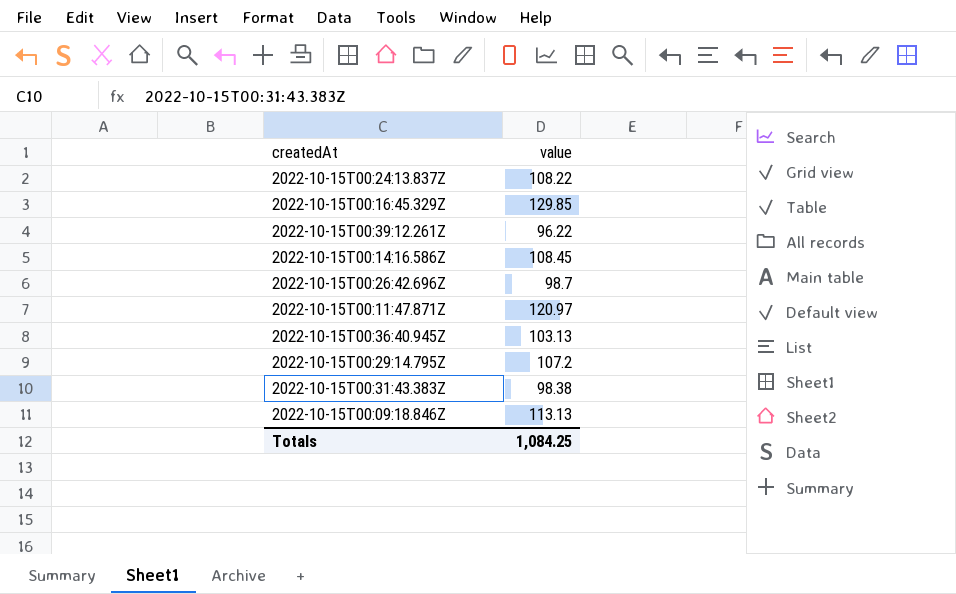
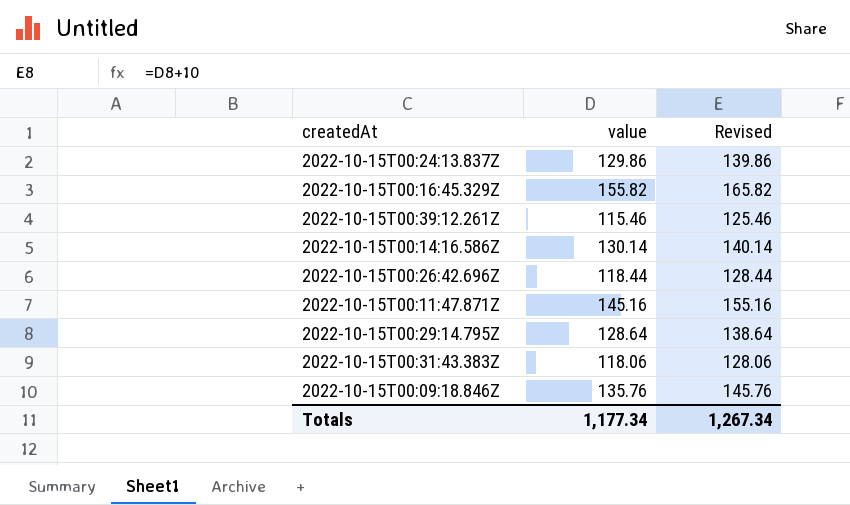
column Revised | formula: none -> [value] + 10
row 2022-10-15T00:36:40.945Z: 103.13 -> none
2022-10-15T00:24:13.837Z | value: 108.22 -> 129.86
2022-10-15T00:16:45.329Z | value: 129.85 -> 155.82
2022-10-15T00:39:12.261Z | value: 96.22 -> 115.46
2022-10-15T00:14:16.586Z | value: 108.45 -> 130.14
2022-10-15T00:26:42.696Z | value: 98.7 -> 118.44
2022-10-15T00:11:47.871Z | value: 120.97 -> 145.16
2022-10-15T00:29:14.795Z | value: 107.2 -> 128.64
2022-10-15T00:31:43.383Z | value: 98.38 -> 118.06
2022-10-15T00:09:18.846Z | value: 113.13 -> 135.76
Totals | value: 1,084.25 -> 1,177.34

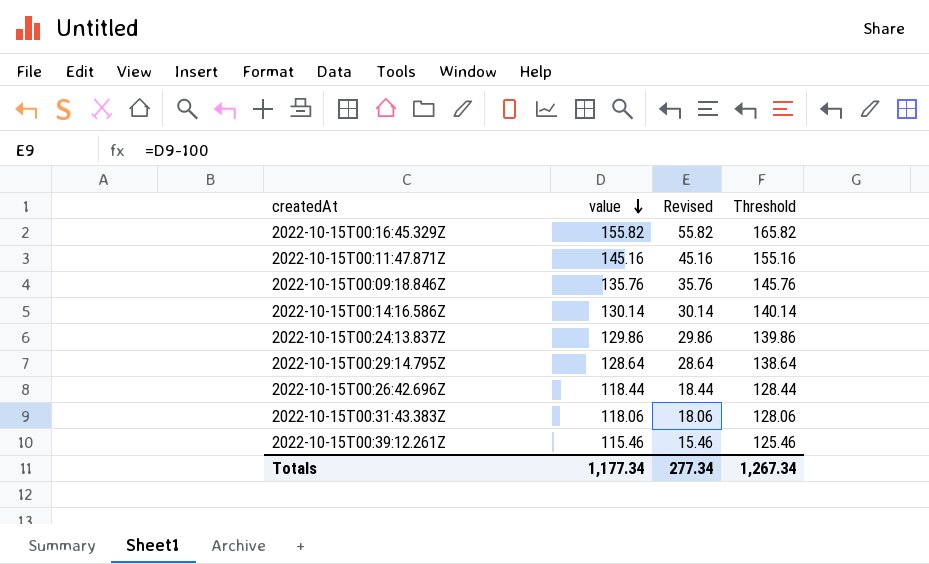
row order: none -> value descending
column Revised | formula: [value] + 10 -> [value] - 100
column Threshold | formula: none -> [value] + 10
Totals | Revised: 1,267.34 -> 277.34

